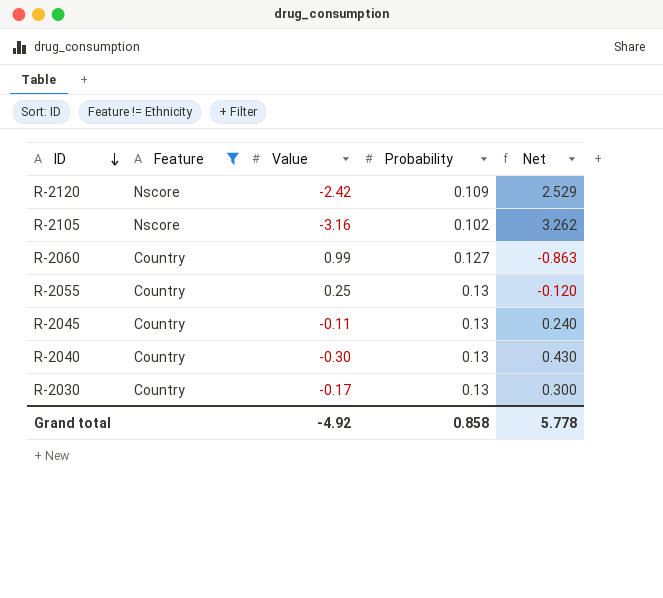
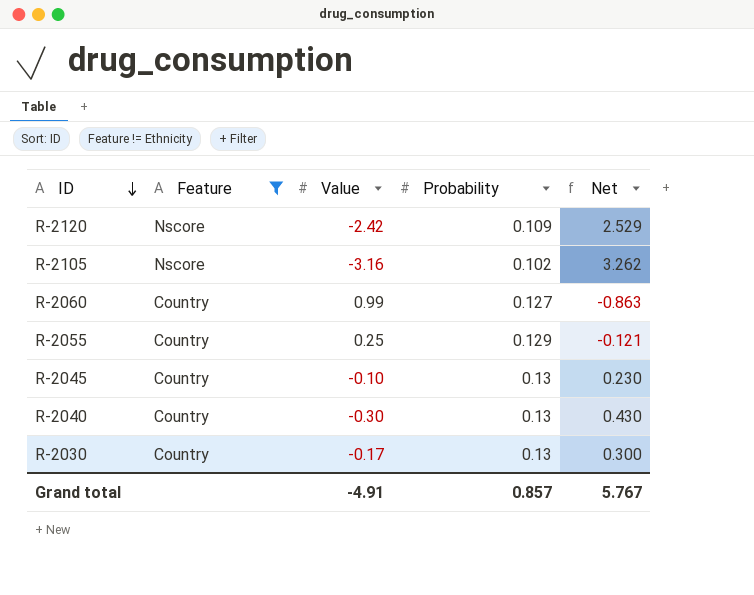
R-2055 | Probability: 0.13 -> 0.129
R-2055 | Net: -0.120 -> -0.121
R-2045 | Value: -0.11 -> -0.10
R-2045 | Net: 0.240 -> 0.230
Grand total | Value: -4.92 -> -4.91
Grand total | Probability: 0.858 -> 0.857
Grand total | Net: 5.778 -> 5.767

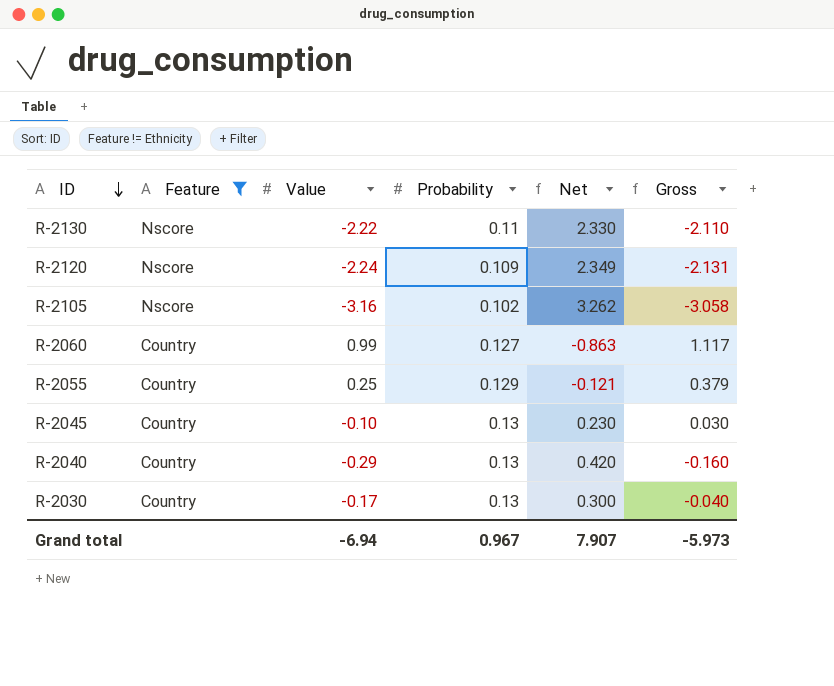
column Gross | formula: none -> [Value] + [Probability]
row R-2130: none -> Nscore | -2.22 | 0.11 | 2.330 | -2.110
R-2120 | Value: -2.42 -> -2.24
R-2120 | Net: 2.529 -> 2.349
R-2040 | Value: -0.30 -> -0.29
R-2040 | Net: 0.430 -> 0.420
Grand total | Value: -4.91 -> -6.94
Grand total | Probability: 0.857 -> 0.967
Grand total | Net: 5.767 -> 7.907

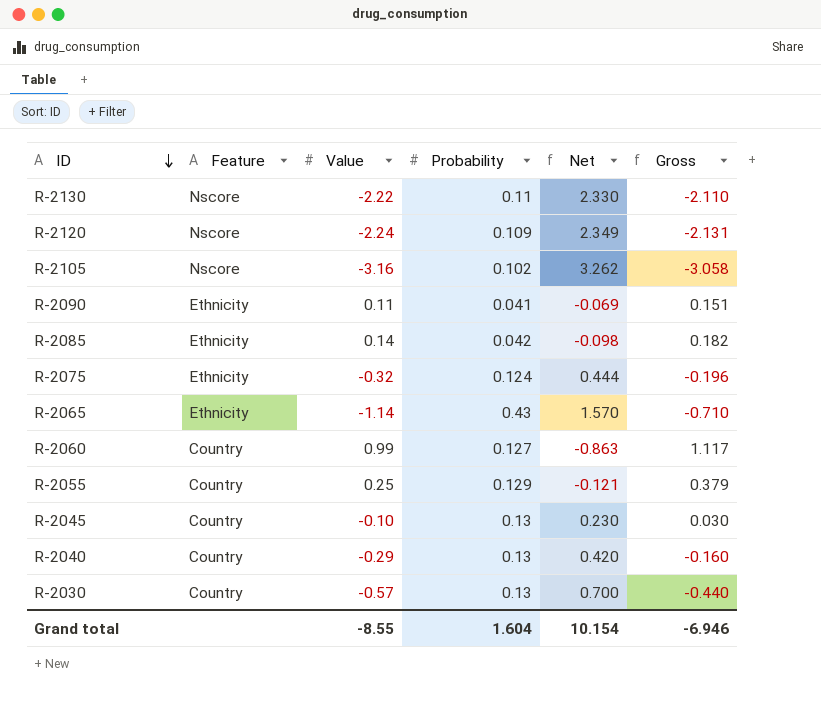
filter: Feature != Ethnicity -> none
R-2030 | Value: -0.17 -> -0.57
R-2030 | Net: 0.300 -> 0.700
R-2030 | Gross: -0.040 -> -0.440
Grand total | Value: -6.94 -> -8.55
Grand total | Probability: 0.967 -> 1.604
Grand total | Net: 7.907 -> 10.154
Grand total | Gross: -5.973 -> -6.946

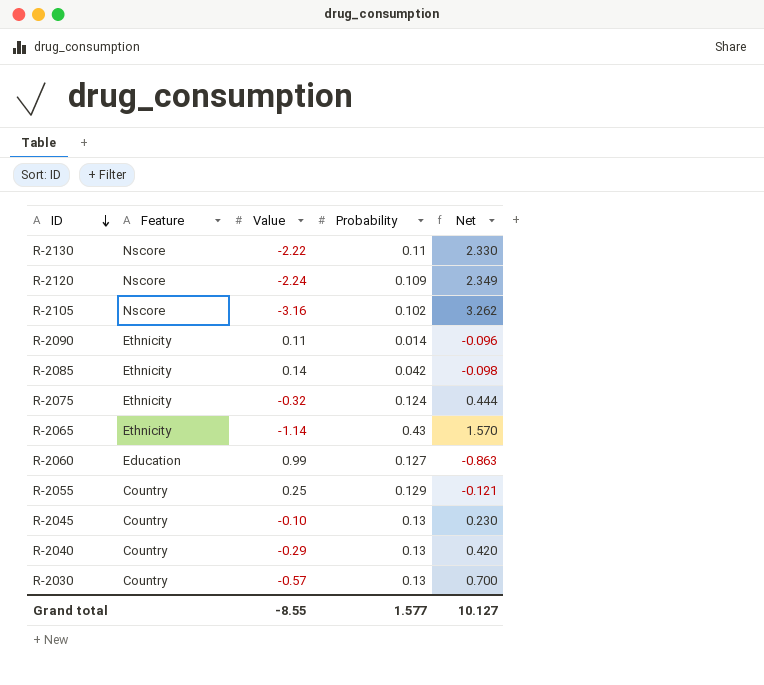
column Gross | formula: [Value] + [Probability] -> none
R-2090 | Probability: 0.041 -> 0.014
R-2090 | Net: -0.069 -> -0.096
R-2060 | Feature: Country -> Education
Grand total | Probability: 1.604 -> 1.577
Grand total | Net: 10.154 -> 10.127

